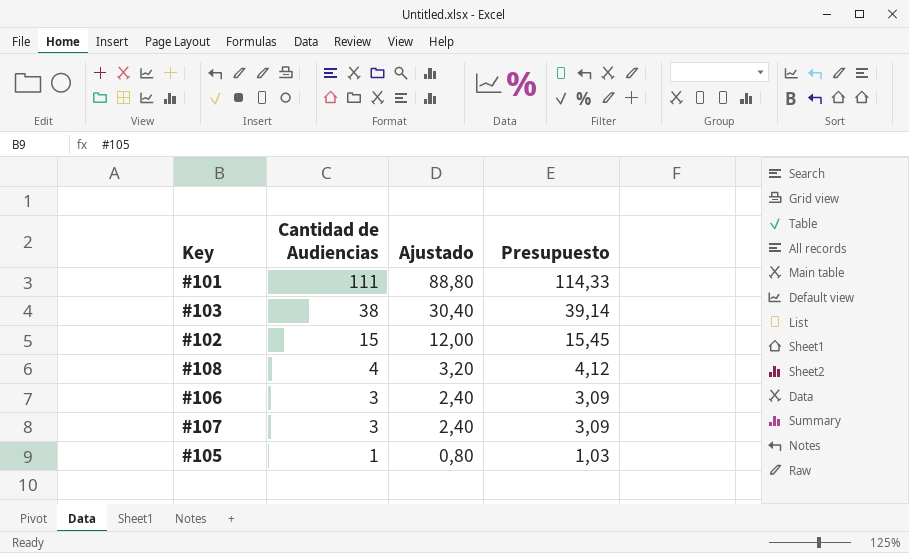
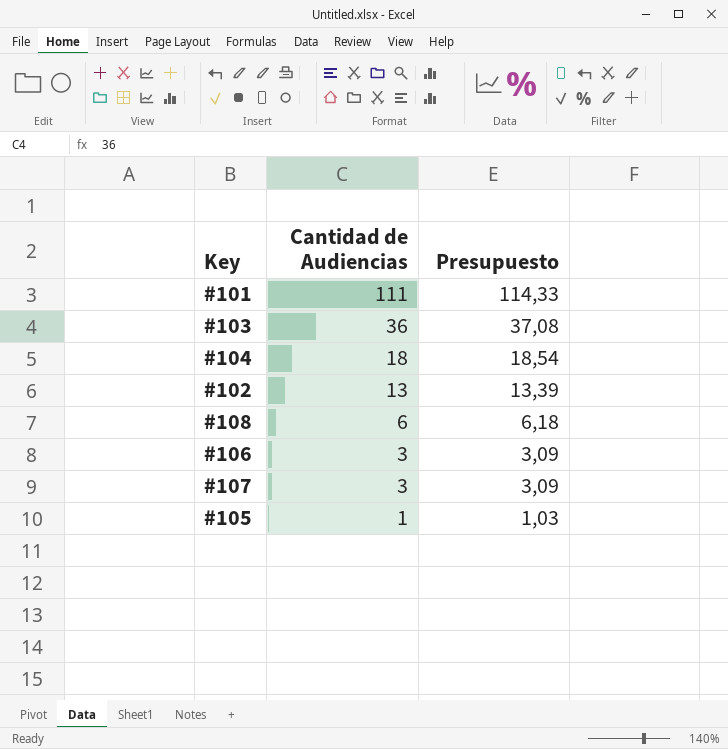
column Ajustado | formula: [Cantidad de Audiencias] * 0,8 -> none
#103 | Cantidad de Audiencias: 38 -> 36
#103 | Presupuesto: 39,14 -> 37,08
row #104: none -> 18 | 18,54
#102 | Cantidad de Audiencias: 15 -> 13
#102 | Presupuesto: 15,45 -> 13,39
#108 | Cantidad de Audiencias: 4 -> 6
#108 | Presupuesto: 4,12 -> 6,18

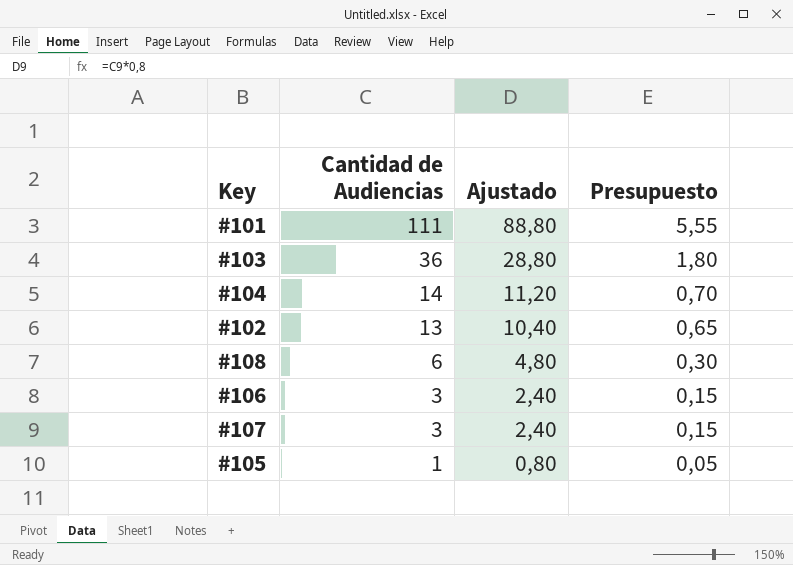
column Ajustado | formula: none -> [Cantidad de Audiencias] * 0,8
column Presupuesto | formula: [Cantidad de Audiencias] * 1,03 -> [Cantidad de Audiencias] * 0,05
#104 | Cantidad de Audiencias: 18 -> 14

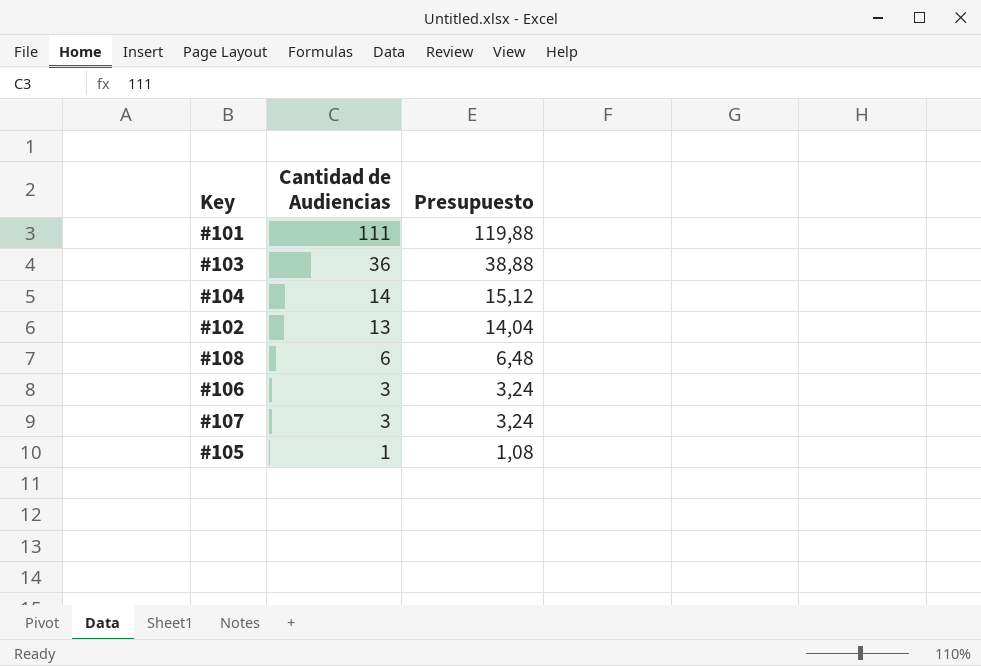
column Ajustado | formula: [Cantidad de Audiencias] * 0,8 -> none
column Presupuesto | formula: [Cantidad de Audiencias] * 0,05 -> [Cantidad de Audiencias] * 1,08

